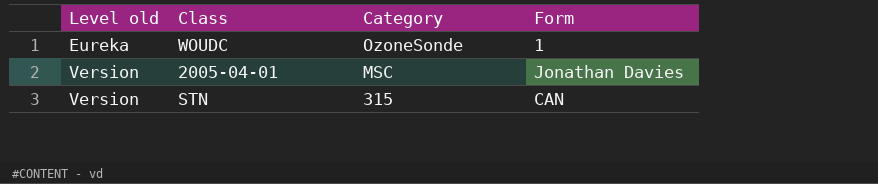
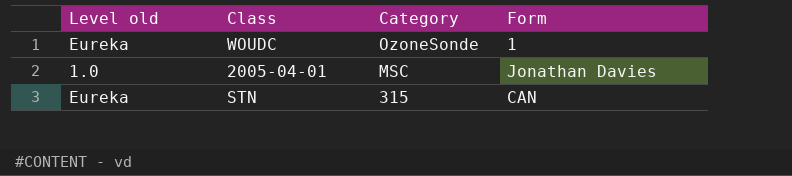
2005-04-01 | Level old: Version -> 1.0
STN | Level old: Version -> Eureka

